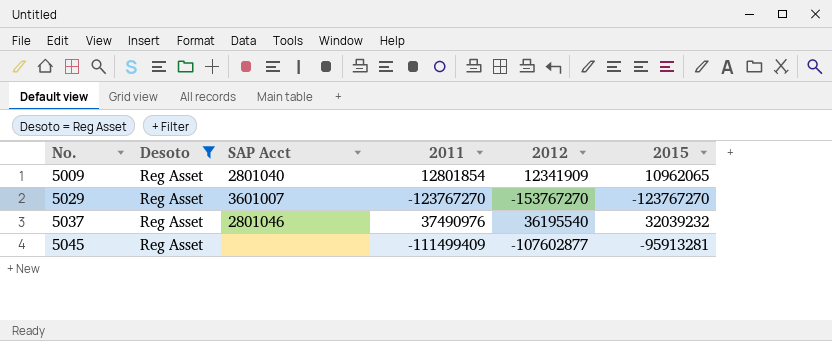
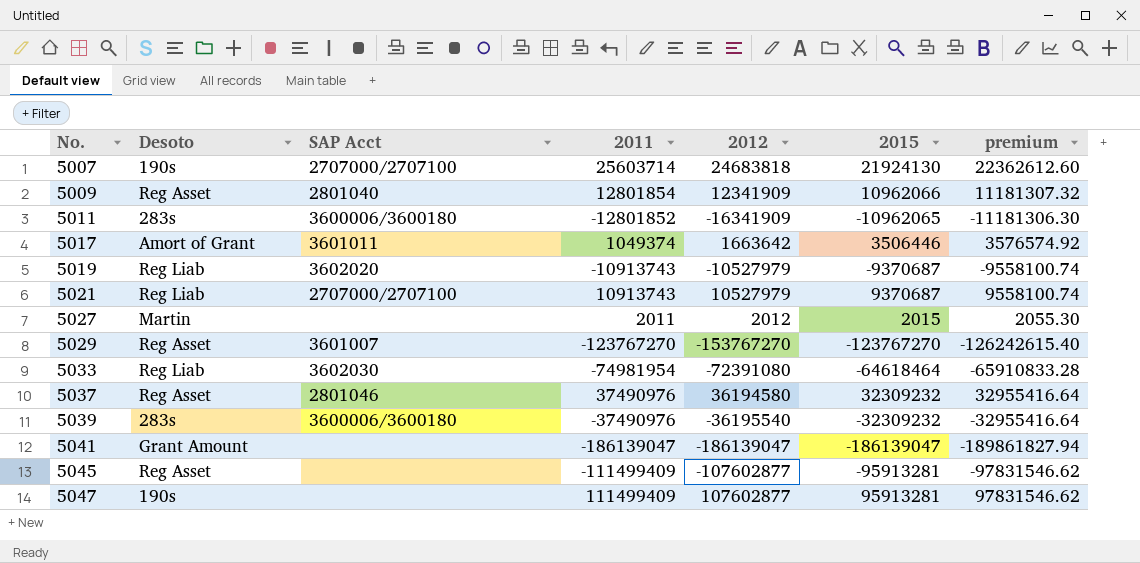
filter: Desoto = Reg Asset -> none
column premium | formula: none -> [2015] * 1.02
5009 | 2015: 10962065 -> 10962066
5037 | 2012: 36195540 -> 36194580
5037 | 2015: 32039232 -> 32309232

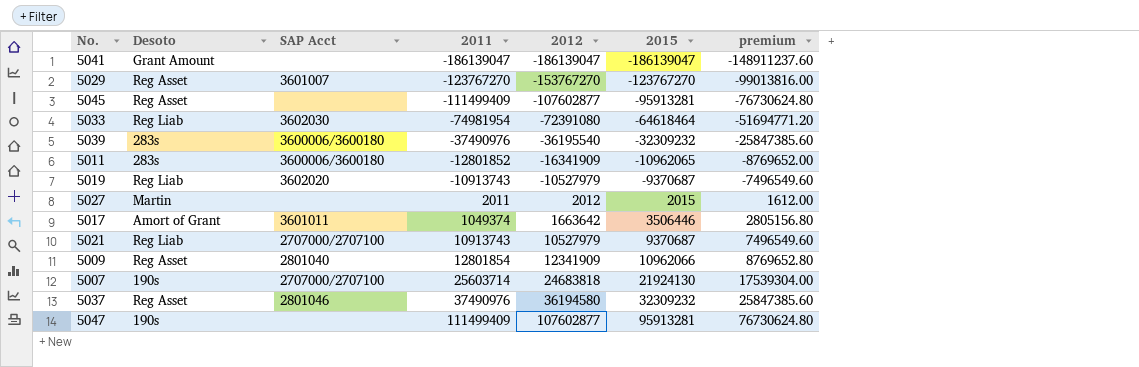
row order: No. ascending -> 2011 ascending
column premium | formula: [2015] * 1.02 -> [2015] * 0.8

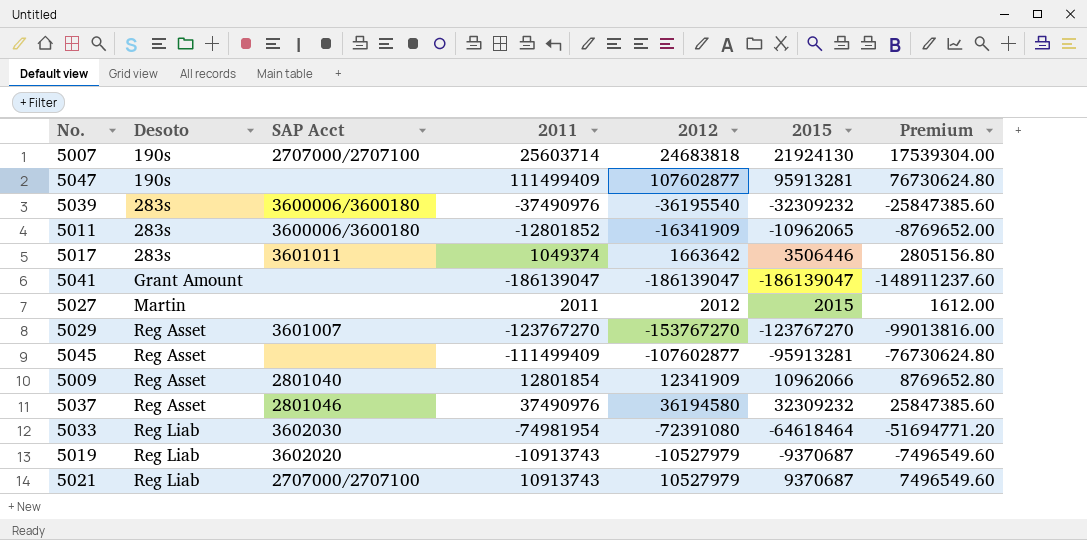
row order: 2011 ascending -> Desoto ascending
column name: premium -> Premium
5017 | Desoto: Amort of Grant -> 283s

